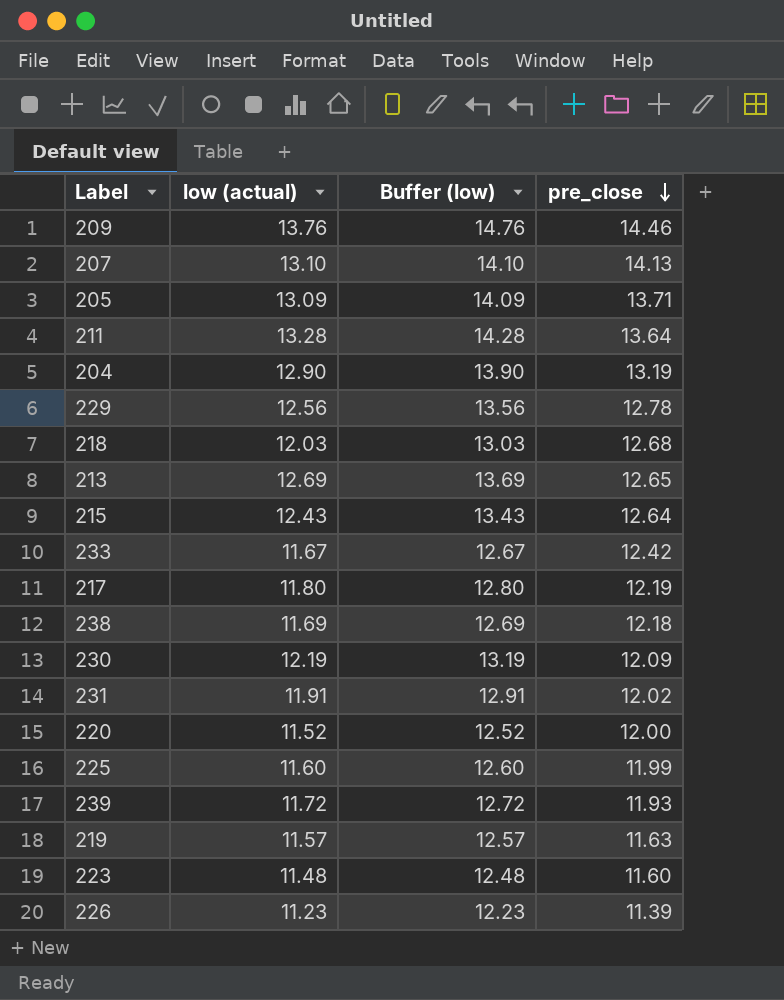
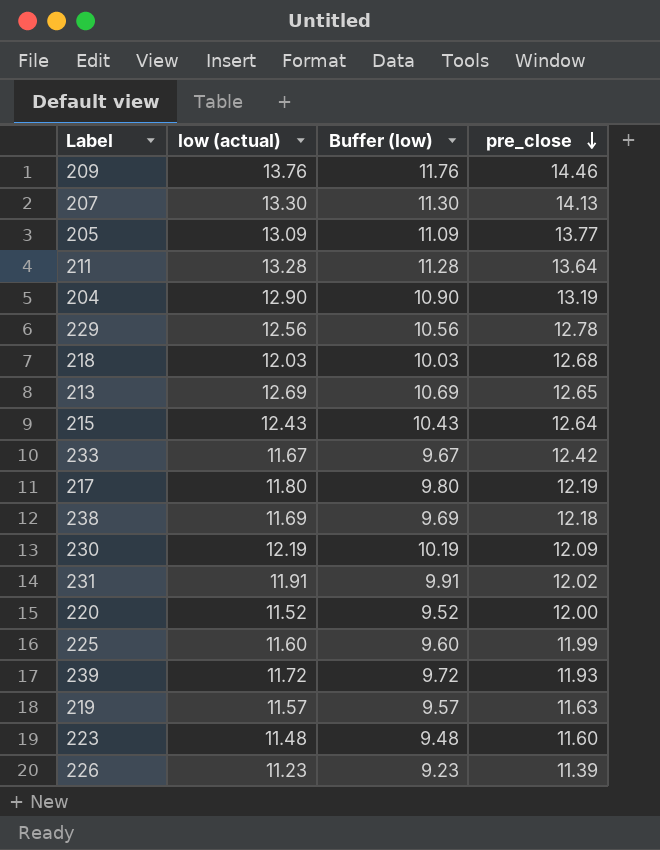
column Buffer (low) | formula: [low (actual)] + 1 -> [low (actual)] - 2
207 | low (actual): 13.10 -> 13.30
205 | pre_close: 13.71 -> 13.77

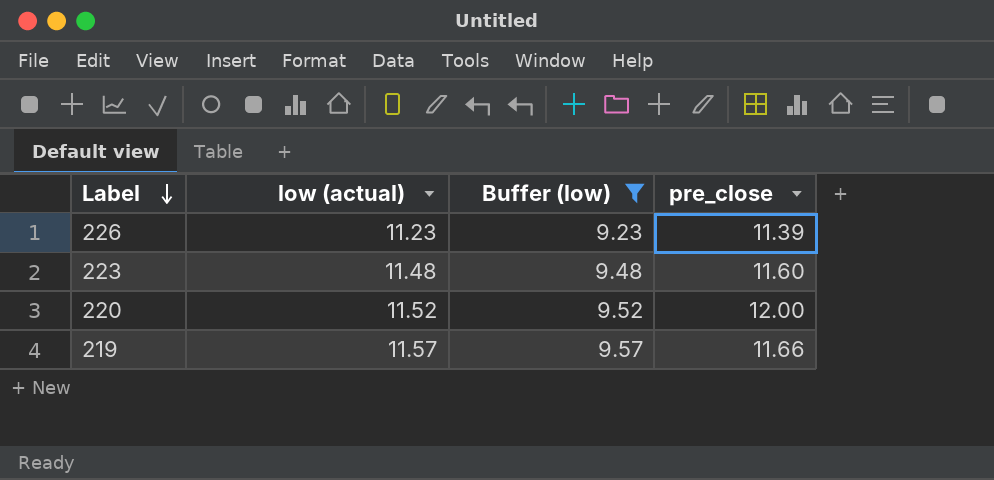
filter: none -> Buffer (low) <= 9.57
row order: pre_close descending -> Label descending
219 | pre_close: 11.63 -> 11.66

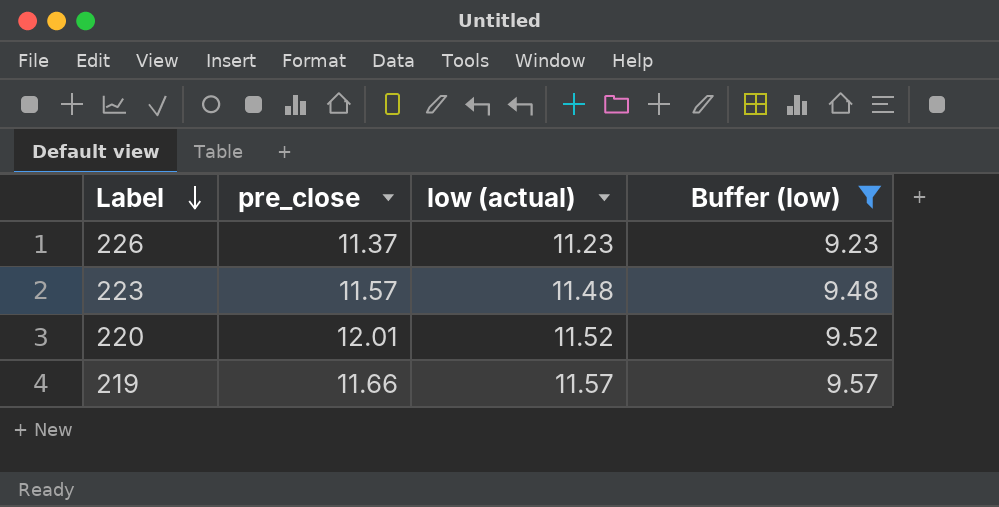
column pre_close | position: 4 -> 2
226 | pre_close: 11.39 -> 11.37
223 | pre_close: 11.60 -> 11.57
220 | pre_close: 12.00 -> 12.01

